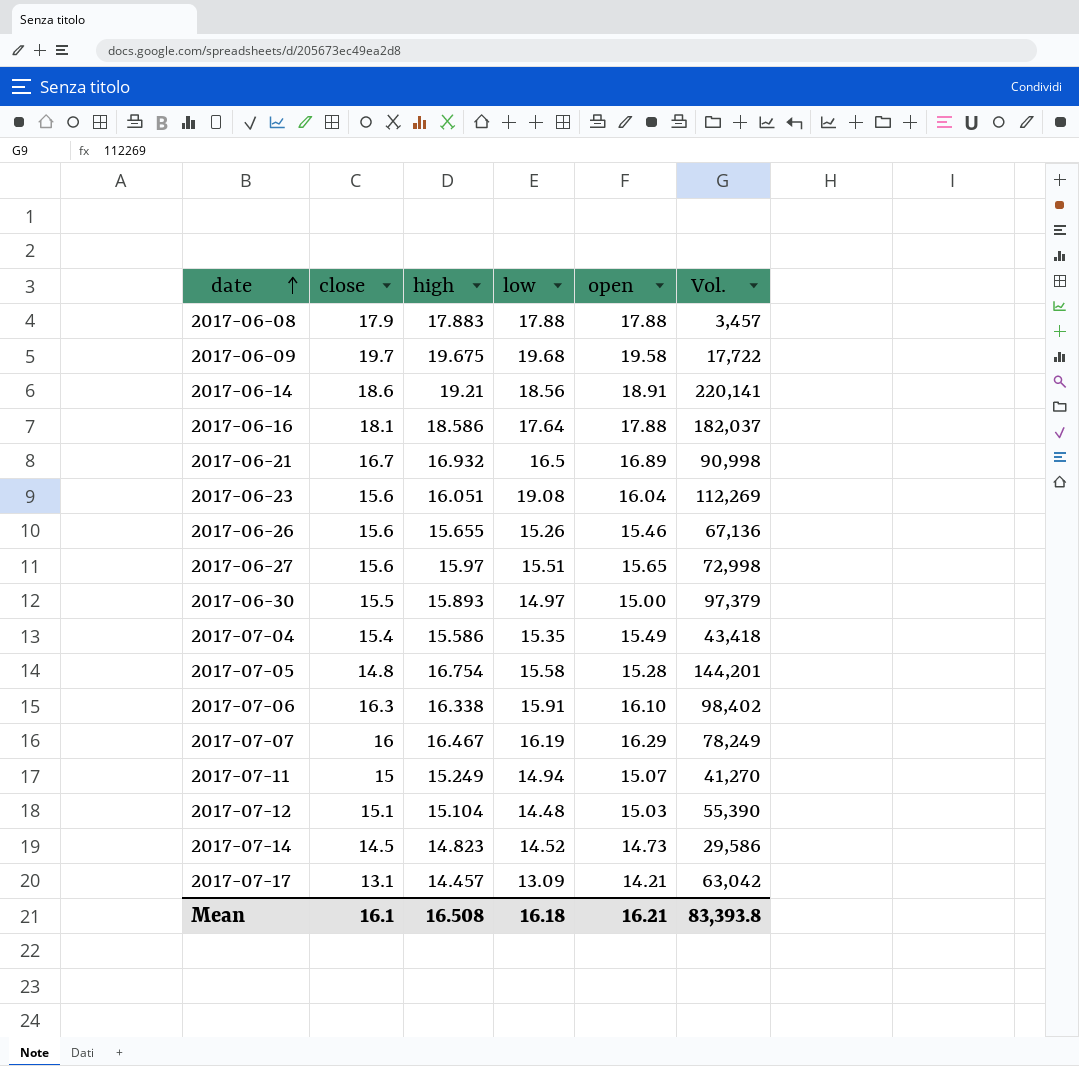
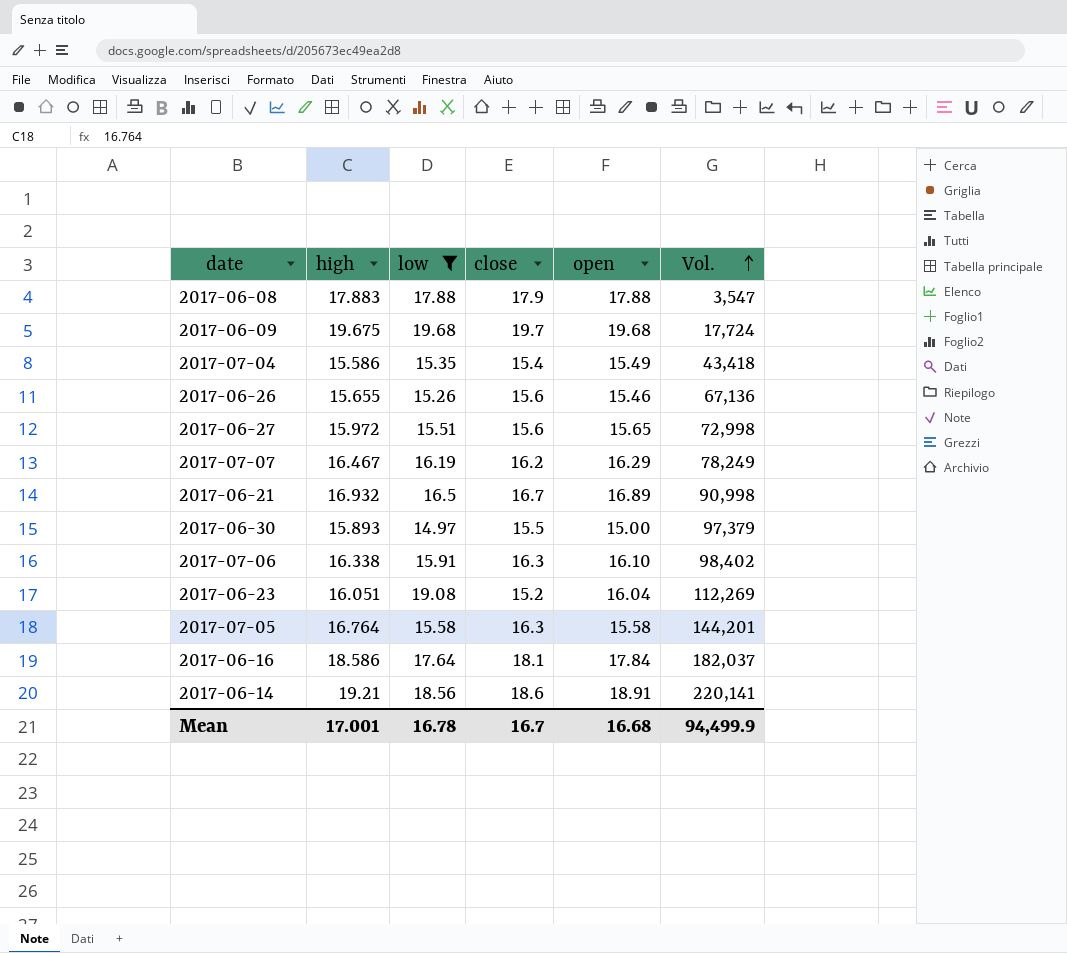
filter: none -> low >= 14.97
row order: date ascending -> Vol. ascending
column close | position: 2 -> 4
2017-06-08 | Vol.: 3,457 -> 3,547
2017-06-09 | open: 19.58 -> 19.68
2017-06-09 | Vol.: 17,722 -> 17,724
2017-06-27 | high: 15.97 -> 15.972
2017-07-07 | close: 16 -> 16.2
2017-06-23 | close: 15.6 -> 15.2
2017-07-05 | high: 16.754 -> 16.764
2017-07-05 | close: 14.8 -> 16.3
2017-07-05 | open: 15.28 -> 15.58
2017-06-16 | open: 17.88 -> 17.84
Mean | high: 16.508 -> 17.001
Mean | low: 16.18 -> 16.78
Mean | close: 16.1 -> 16.7
Mean | open: 16.21 -> 16.68
Mean | Vol.: 83,393.8 -> 94,499.9

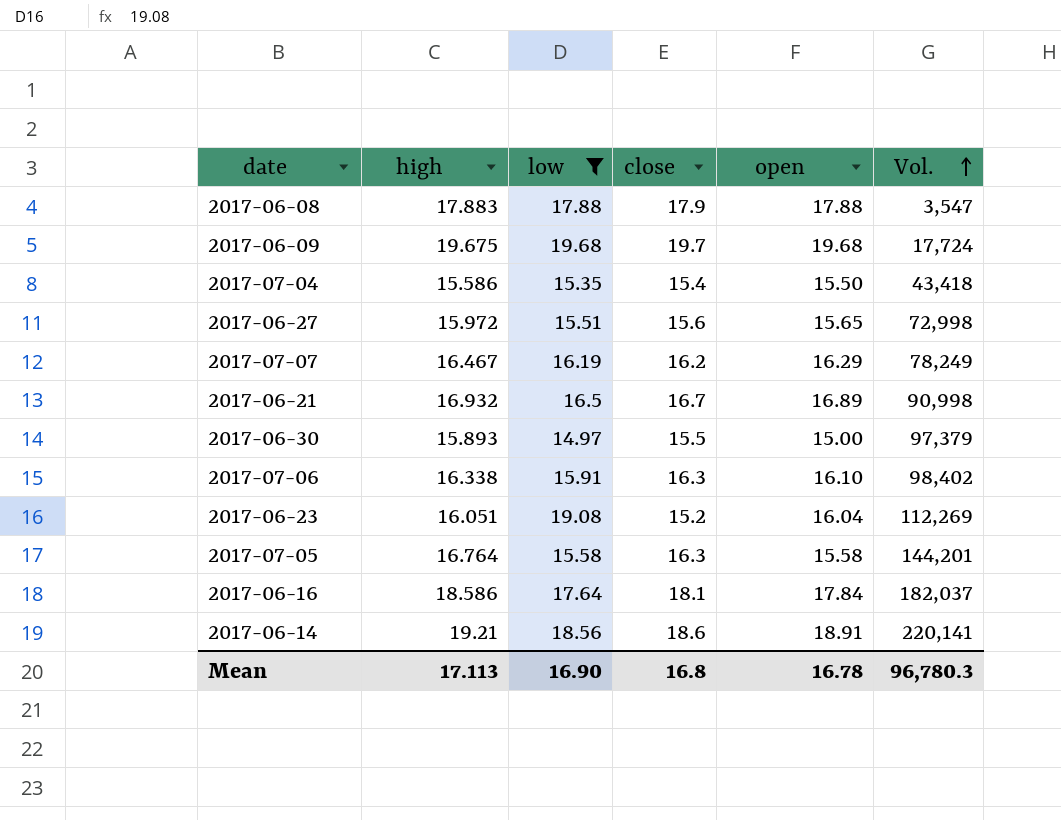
row 2017-06-26: 15.655 | 15.26 | 15.6 | 15.46 | 67,136 -> none
2017-07-04 | open: 15.49 -> 15.50
Mean | high: 17.001 -> 17.113
Mean | low: 16.78 -> 16.90
Mean | close: 16.7 -> 16.8
Mean | open: 16.68 -> 16.78
Mean | Vol.: 94,499.9 -> 96,780.3

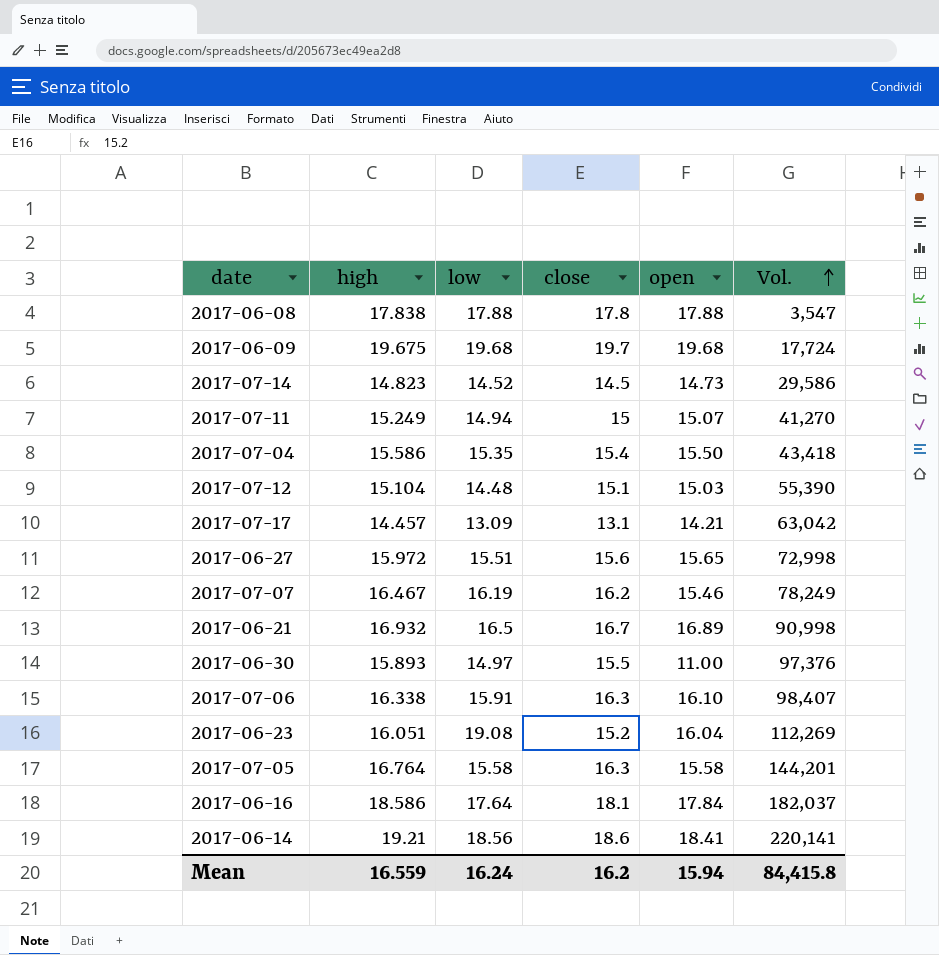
filter: low >= 14.97 -> none
2017-06-08 | high: 17.883 -> 17.838
2017-06-08 | close: 17.9 -> 17.8
2017-07-07 | open: 16.29 -> 15.46
2017-06-30 | open: 15.00 -> 11.00
2017-06-30 | Vol.: 97,379 -> 97,376
2017-07-06 | Vol.: 98,402 -> 98,407
2017-06-14 | open: 18.91 -> 18.41
Mean | high: 17.113 -> 16.559
Mean | low: 16.90 -> 16.24
Mean | close: 16.8 -> 16.2
Mean | open: 16.78 -> 15.94
Mean | Vol.: 96,780.3 -> 84,415.8

